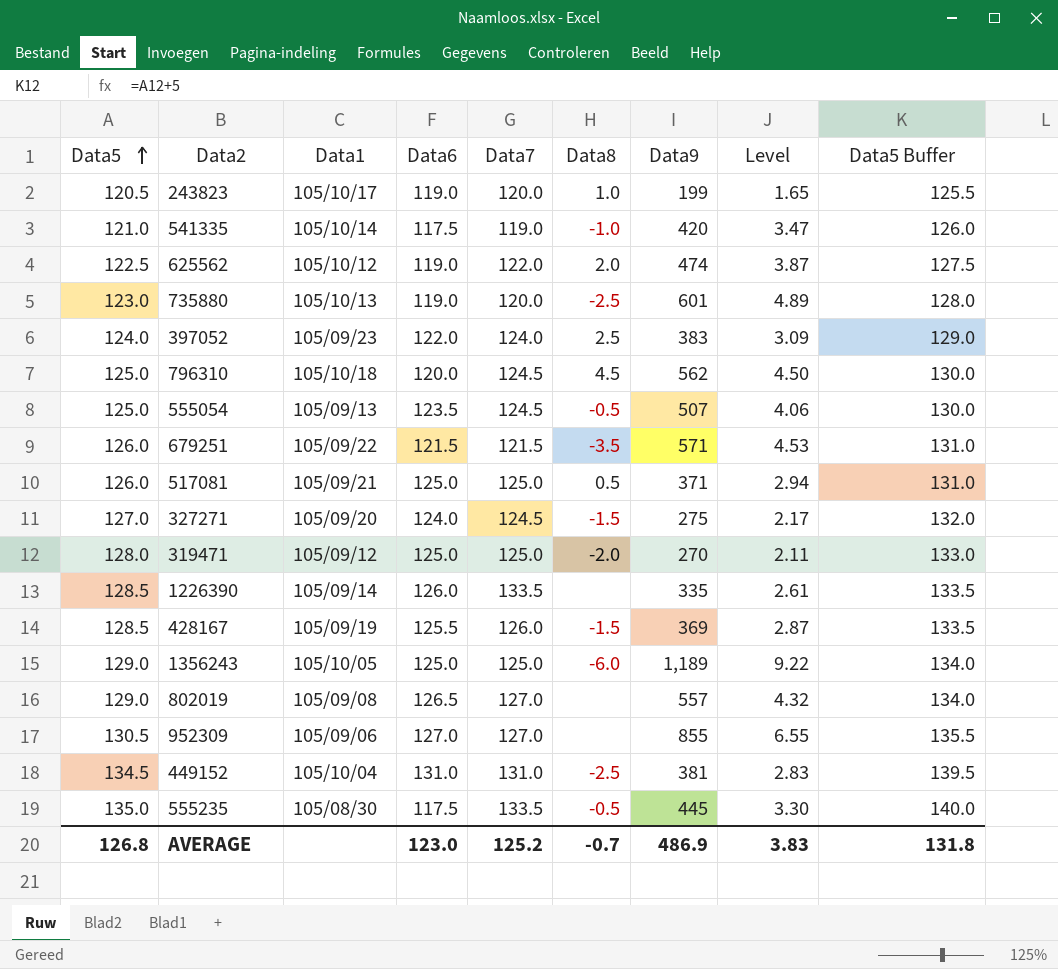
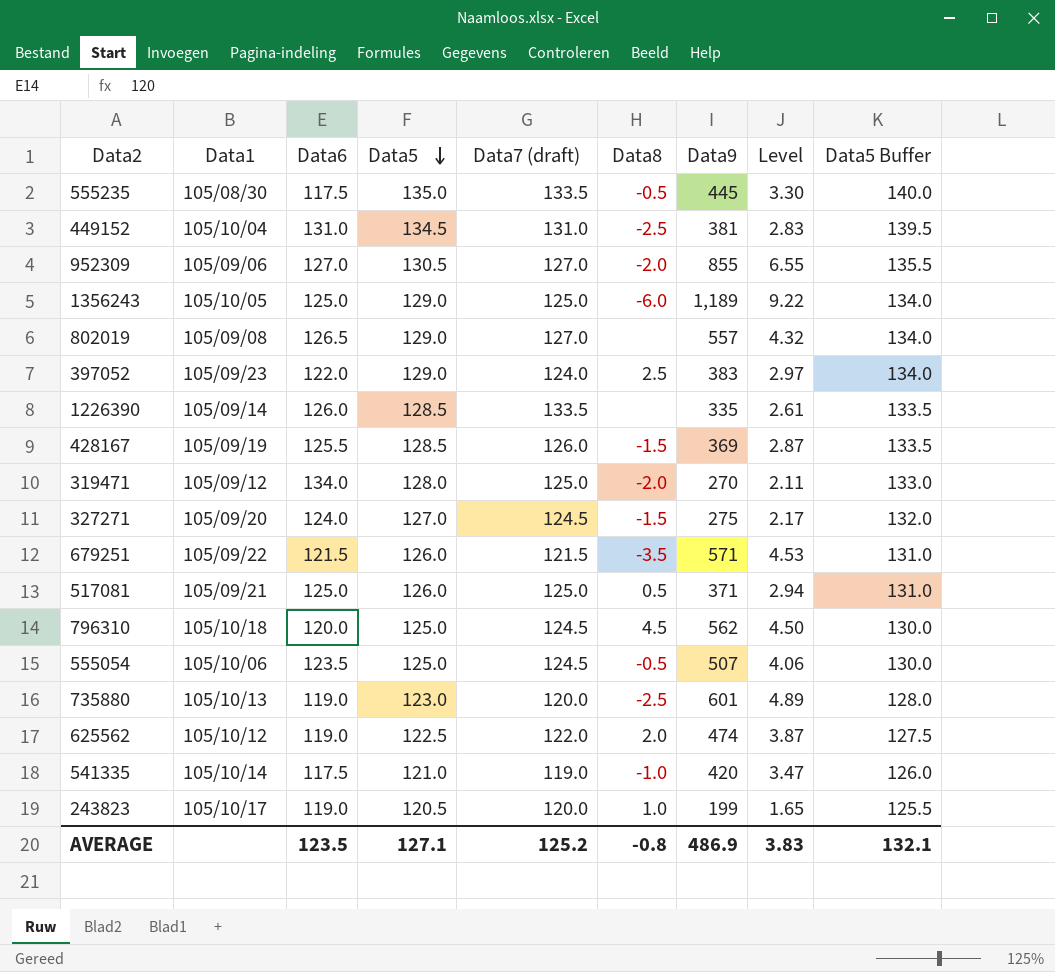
row order: Data5 ascending -> Data5 descending
column Data5 | position: 1 -> 4
column name: Data7 -> Data7 (draft)
952309 | Data8: none -> -2.0
397052 | Data5: 124.0 -> 129.0
397052 | Level: 3.09 -> 2.97
397052 | Data5 Buffer: 129.0 -> 134.0
319471 | Data6: 125.0 -> 134.0
555054 | Data1: 105/09/13 -> 105/10/06
AVERAGE | Data6: 123.0 -> 123.5
AVERAGE | Data5: 126.8 -> 127.1
AVERAGE | Data8: -0.7 -> -0.8
AVERAGE | Data5 Buffer: 131.8 -> 132.1

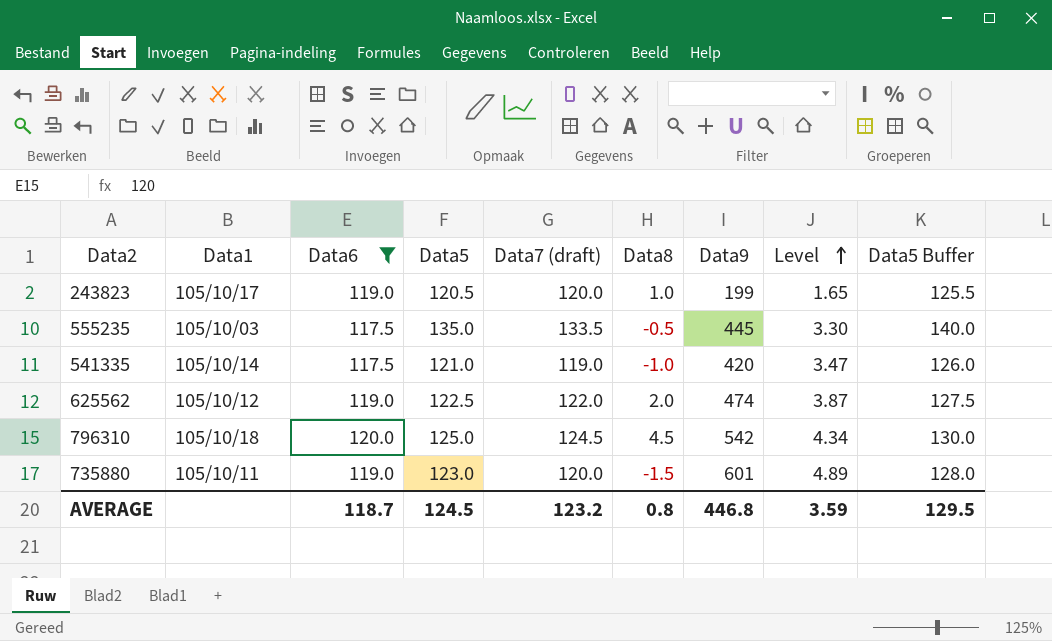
filter: none -> Data6 <= 120.0
row order: Data5 descending -> Level ascending
555235 | Data1: 105/08/30 -> 105/10/03
796310 | Data9: 562 -> 542
796310 | Level: 4.50 -> 4.34
735880 | Data1: 105/10/13 -> 105/10/11
735880 | Data8: -2.5 -> -1.5
AVERAGE | Data6: 123.5 -> 118.7
AVERAGE | Data5: 127.1 -> 124.5
AVERAGE | Data7 (draft): 125.2 -> 123.2
AVERAGE | Data8: -0.8 -> 0.8
AVERAGE | Data9: 486.9 -> 446.8
AVERAGE | Level: 3.83 -> 3.59
AVERAGE | Data5 Buffer: 132.1 -> 129.5

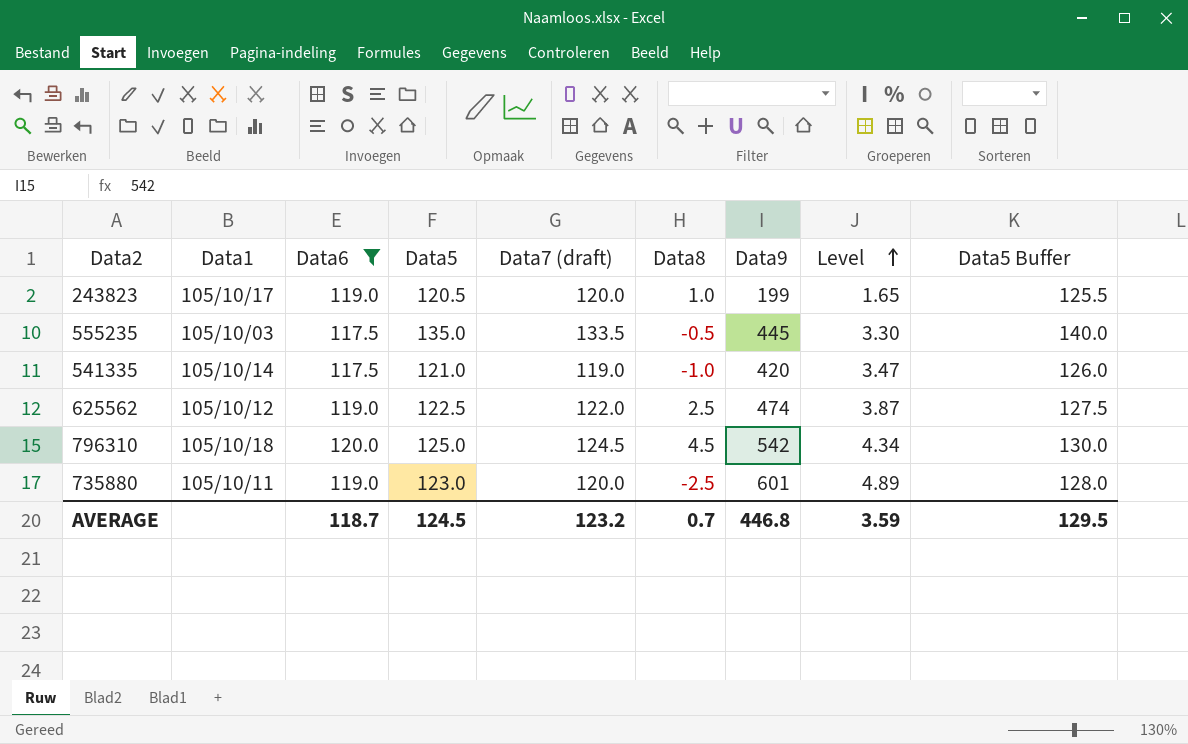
625562 | Data8: 2.0 -> 2.5
735880 | Data8: -1.5 -> -2.5
AVERAGE | Data8: 0.8 -> 0.7

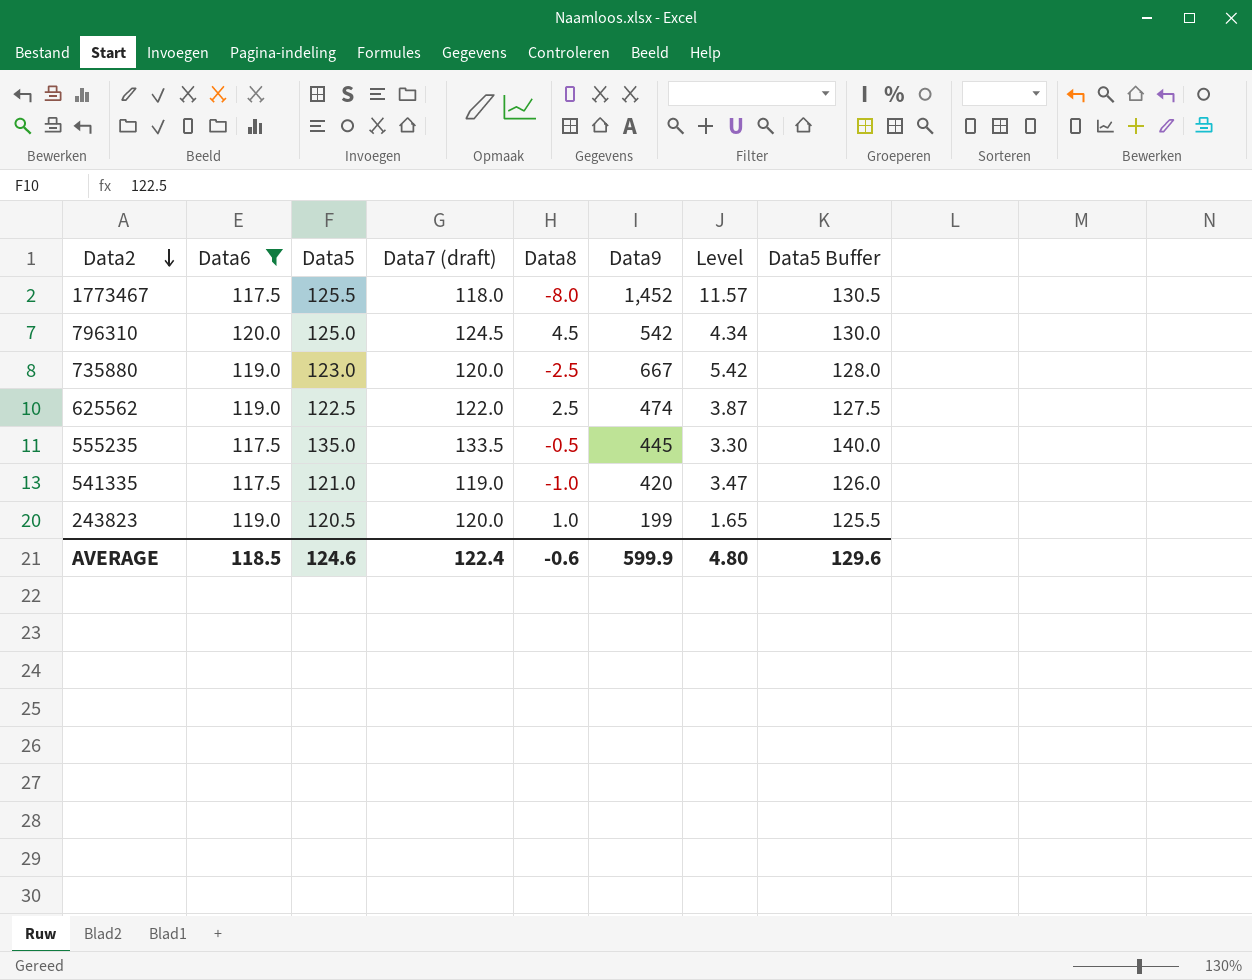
row order: Level ascending -> Data2 descending
column Data1 | position: 2 -> none
row 1773467: none -> 117.5 | 125.5 | 118.0 | -8.0 | 1,452 | 11.57 | 130.5
735880 | Data9: 601 -> 667
735880 | Level: 4.89 -> 5.42
AVERAGE | Data6: 118.7 -> 118.5
AVERAGE | Data5: 124.5 -> 124.6
AVERAGE | Data7 (draft): 123.2 -> 122.4
AVERAGE | Data8: 0.7 -> -0.6
AVERAGE | Data9: 446.8 -> 599.9
AVERAGE | Level: 3.59 -> 4.80
AVERAGE | Data5 Buffer: 129.5 -> 129.6

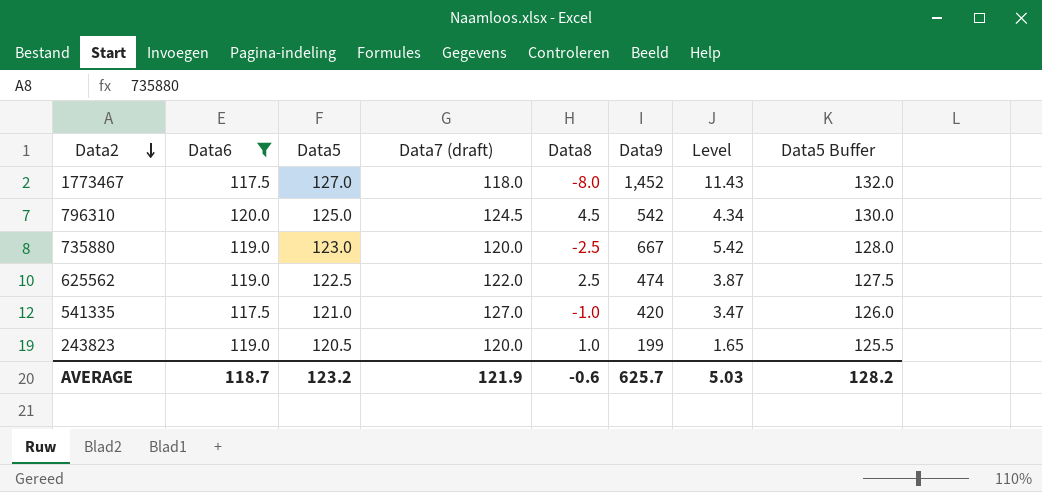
row 555235: 117.5 | 135.0 | 133.5 | -0.5 | 445 | 3.30 | 140.0 -> none
1773467 | Data5: 125.5 -> 127.0
1773467 | Level: 11.57 -> 11.43
1773467 | Data5 Buffer: 130.5 -> 132.0
541335 | Data7 (draft): 119.0 -> 127.0
AVERAGE | Data6: 118.5 -> 118.7
AVERAGE | Data5: 124.6 -> 123.2
AVERAGE | Data7 (draft): 122.4 -> 121.9
AVERAGE | Data9: 599.9 -> 625.7
AVERAGE | Level: 4.80 -> 5.03
AVERAGE | Data5 Buffer: 129.6 -> 128.2

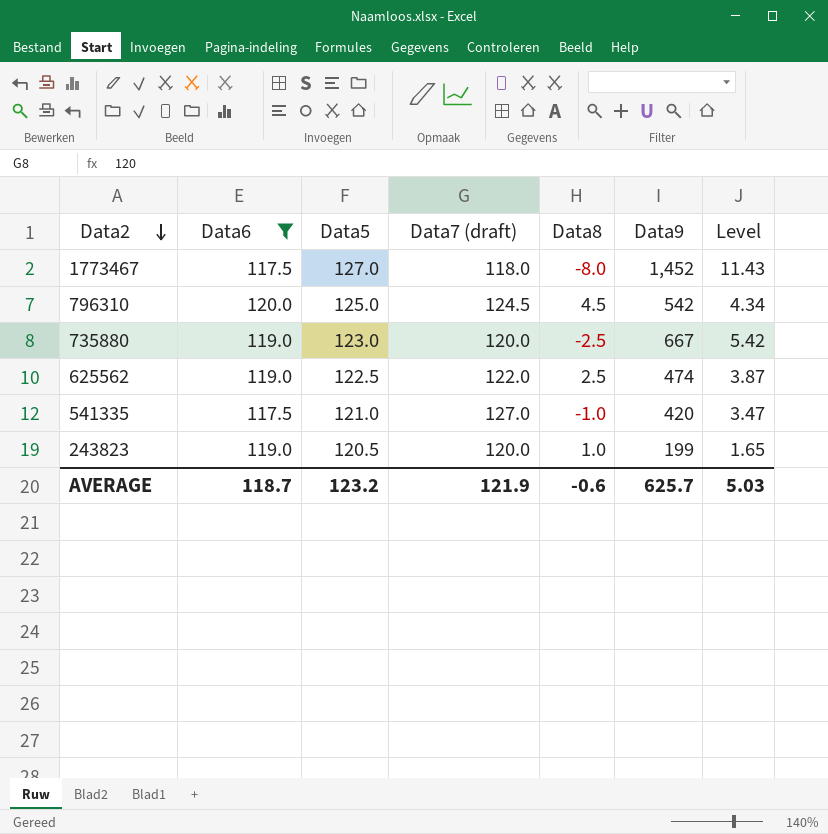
column Data5 Buffer | formula: [Data5] + 5 -> none

